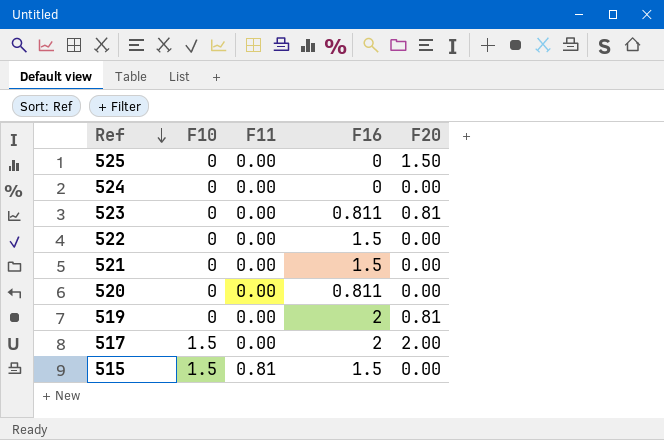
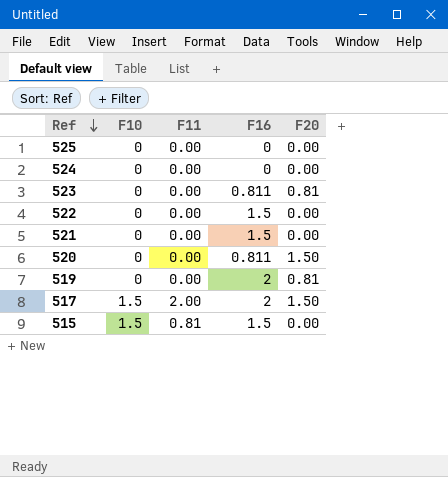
525 | F20: 1.50 -> 0.00
520 | F20: 0.00 -> 1.50
517 | F11: 0.00 -> 2.00
517 | F20: 2.00 -> 1.50

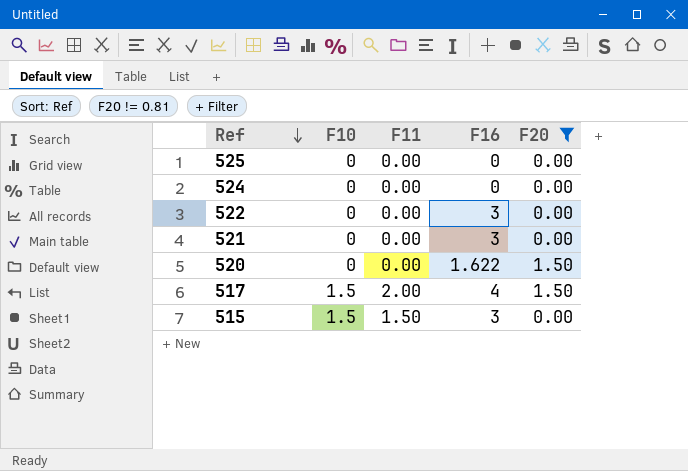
filter: none -> F20 != 0.81
522 | F16: 1.5 -> 3
521 | F16: 1.5 -> 3
520 | F16: 0.811 -> 1.622
517 | F16: 2 -> 4
515 | F11: 0.81 -> 1.50
515 | F16: 1.5 -> 3

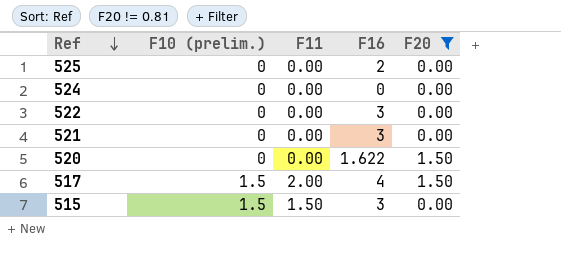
column name: F10 -> F10 (prelim.)
525 | F16: 0 -> 2

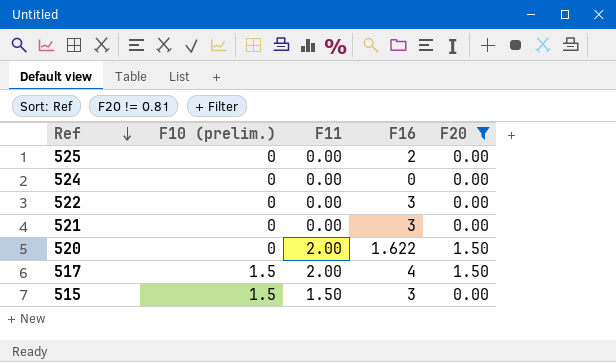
520 | F11: 0.00 -> 2.00

